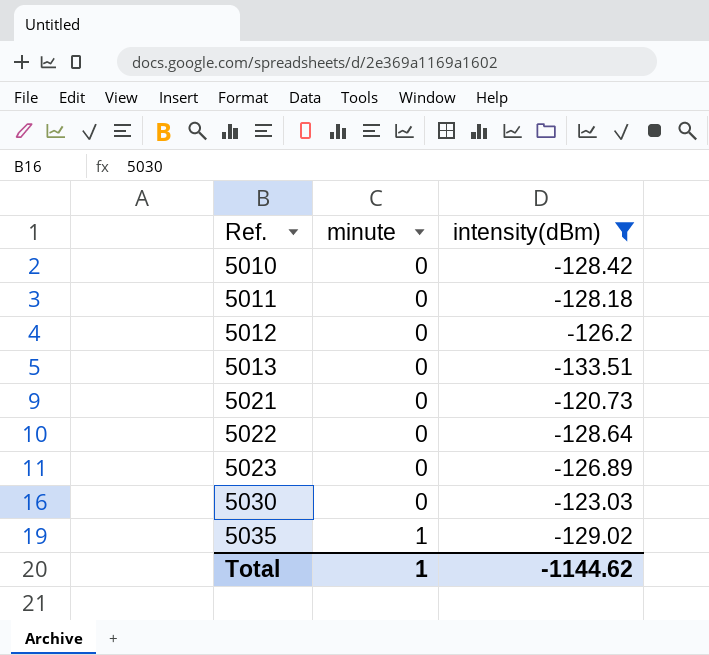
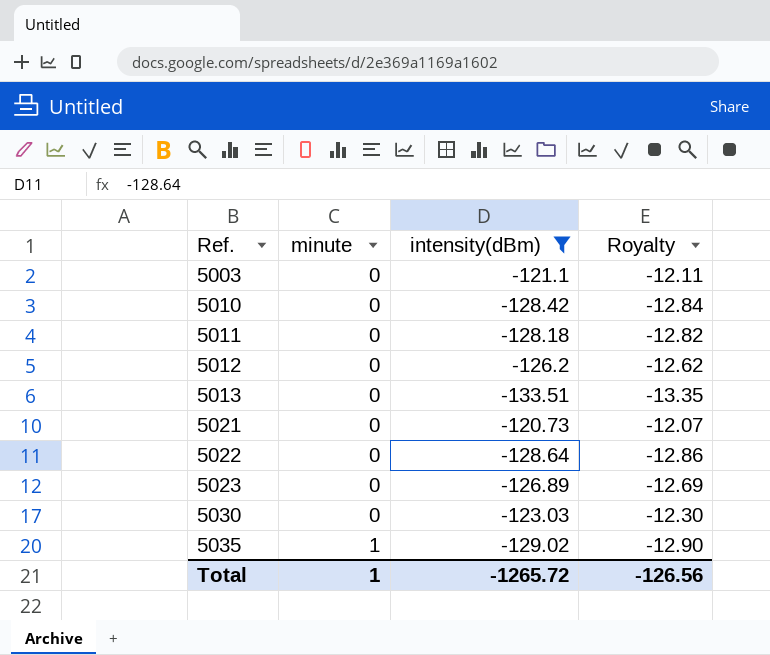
column Royalty | formula: none -> [intensity(dBm)] * 0.1
row 5003: none -> 0 | -121.1 | -12.11
Total | intensity(dBm): -1144.62 -> -1265.72

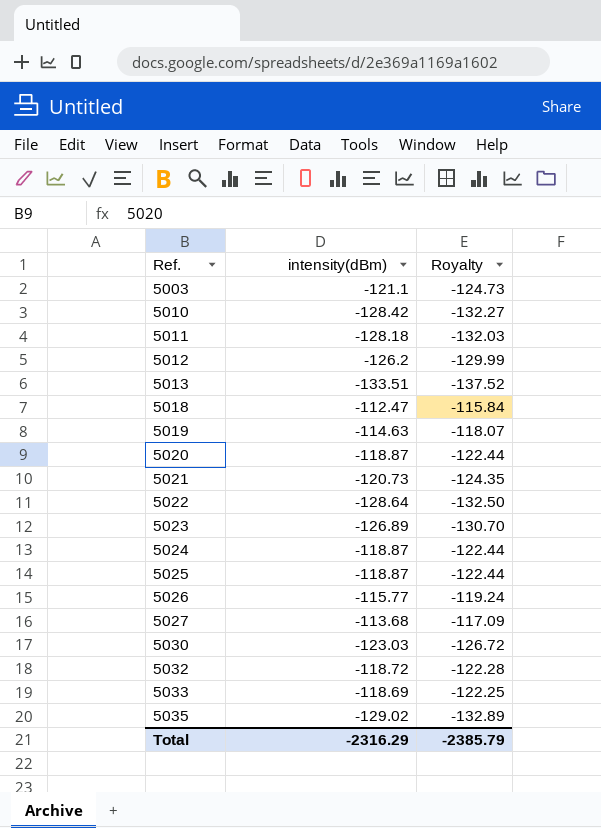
filter: intensity(dBm) <= -120.73 -> none
column minute | position: 2 -> none
column Royalty | formula: [intensity(dBm)] * 0.1 -> [intensity(dBm)] * 1.03
Total | intensity(dBm): -1265.72 -> -2316.29
Total | Royalty: -126.56 -> -2385.79

